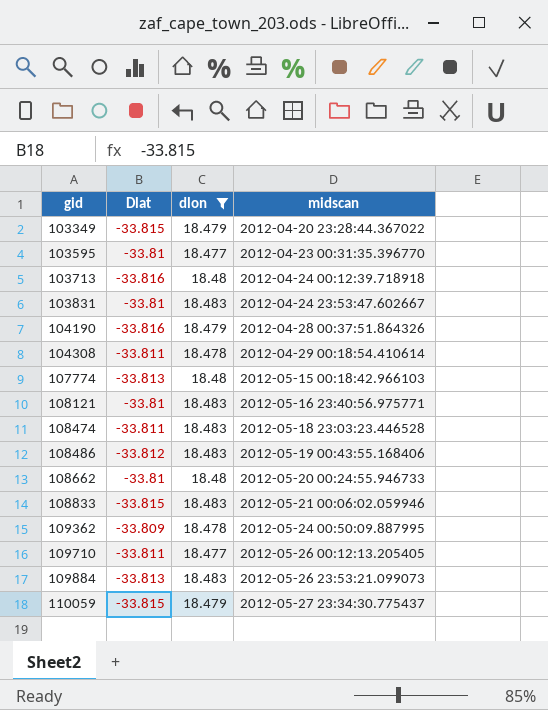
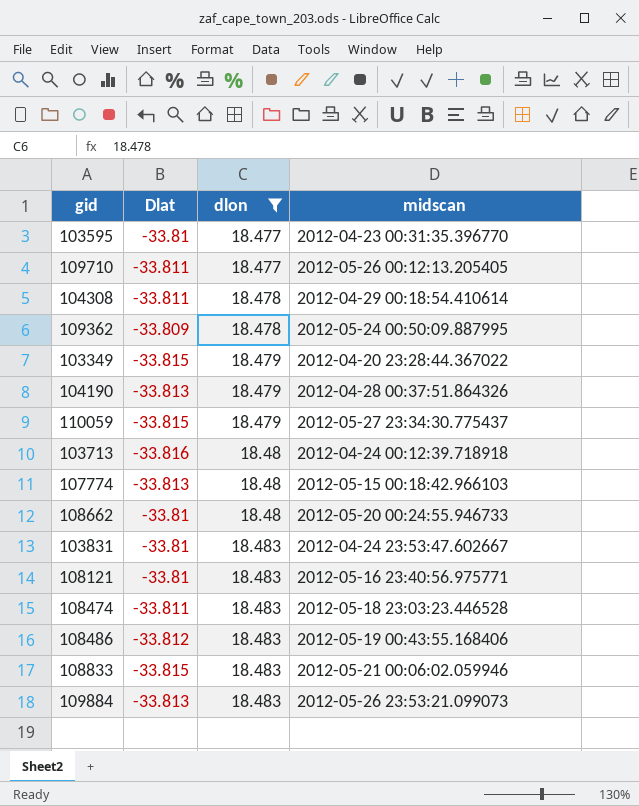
row order: gid ascending -> dlon ascending
104190 | Dlat: -33.816 -> -33.813

